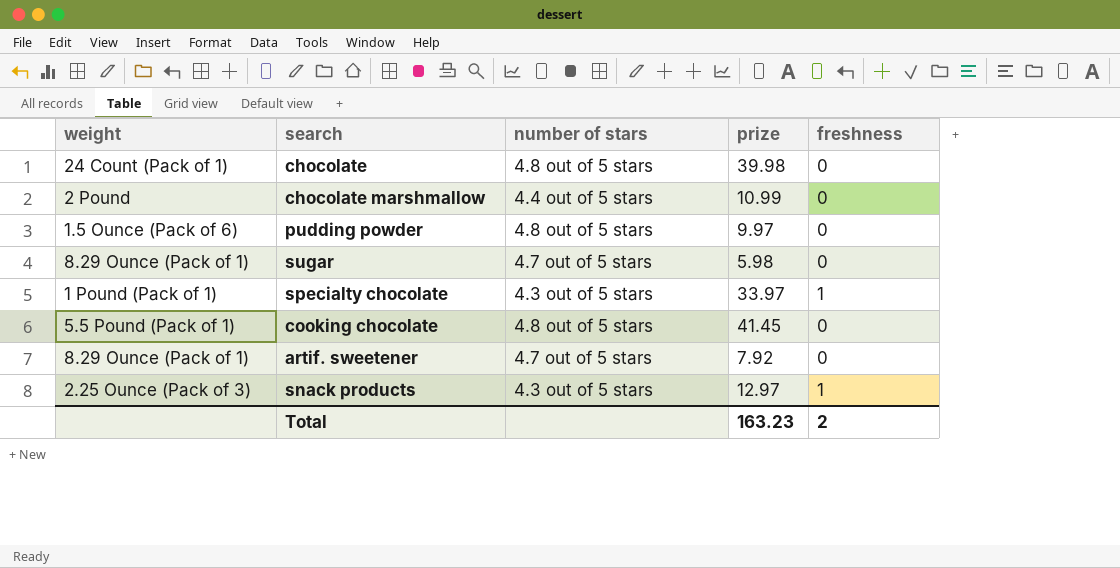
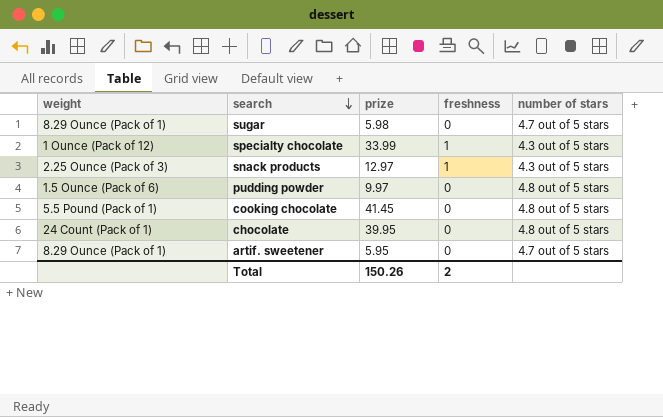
row order: none -> search descending
column number of stars | position: 3 -> 5
row chocolate marshmallow: 2 Pound | 4.4 out of 5 stars | 10.99 | 0 -> none
specialty chocolate | weight: 1 Pound (Pack of 1) -> 1 Ounce (Pack of 12)
specialty chocolate | prize: 33.97 -> 33.99
chocolate | prize: 39.98 -> 39.95
artif. sweetener | prize: 7.92 -> 5.95
Total | prize: 163.23 -> 150.26

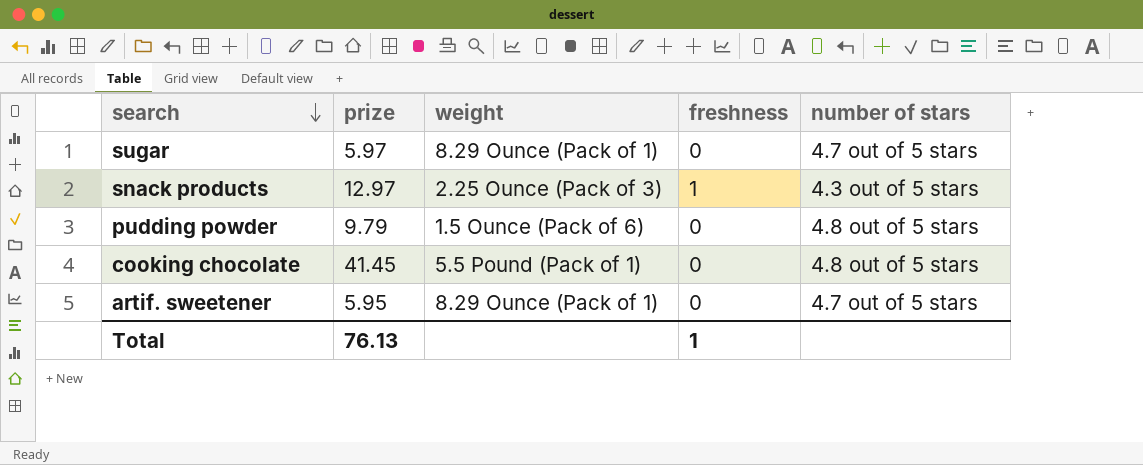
column weight | position: 1 -> 3
row specialty chocolate: 1 Ounce (Pack of 12) | 33.99 | 1 | 4.3 out of 5 stars -> none
row chocolate: 24 Count (Pack of 1) | 39.95 | 0 | 4.8 out of 5 stars -> none
sugar | prize: 5.98 -> 5.97
pudding powder | prize: 9.97 -> 9.79
Total | prize: 150.26 -> 76.13
Total | freshness: 2 -> 1

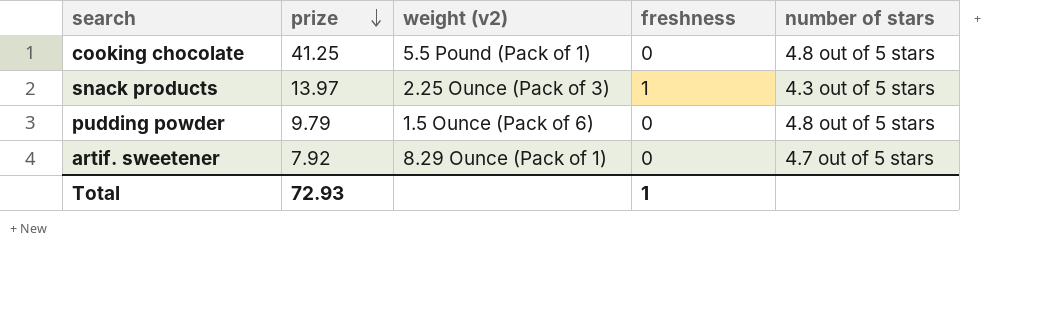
row order: search descending -> prize descending
column name: weight -> weight (v2)
row sugar: 5.97 | 8.29 Ounce (Pack of 1) | 0 | 4.7 out of 5 stars -> none
cooking chocolate | prize: 41.45 -> 41.25
snack products | prize: 12.97 -> 13.97
artif. sweetener | prize: 5.95 -> 7.92
Total | prize: 76.13 -> 72.93

